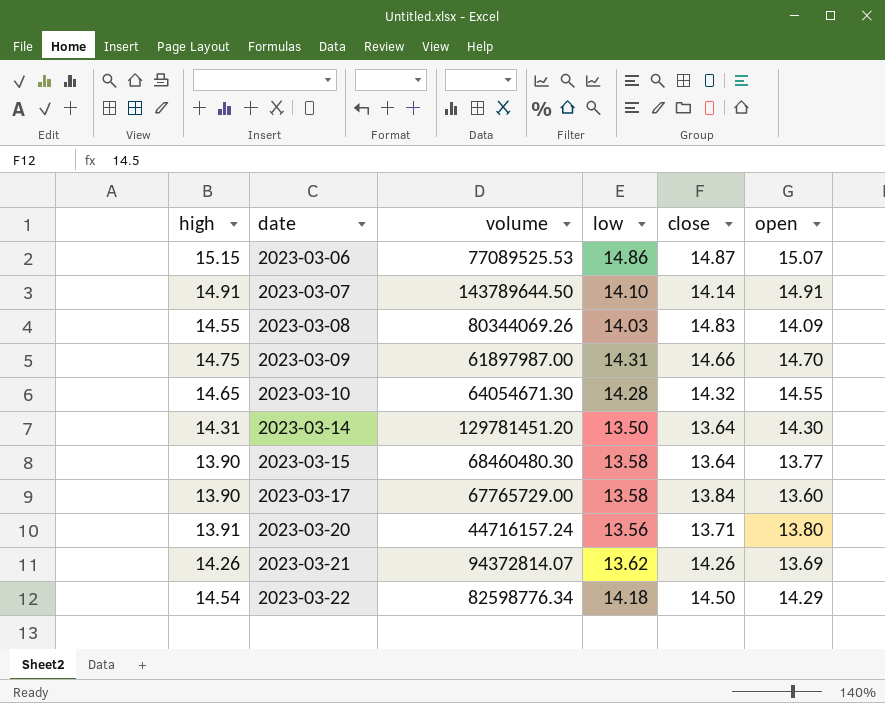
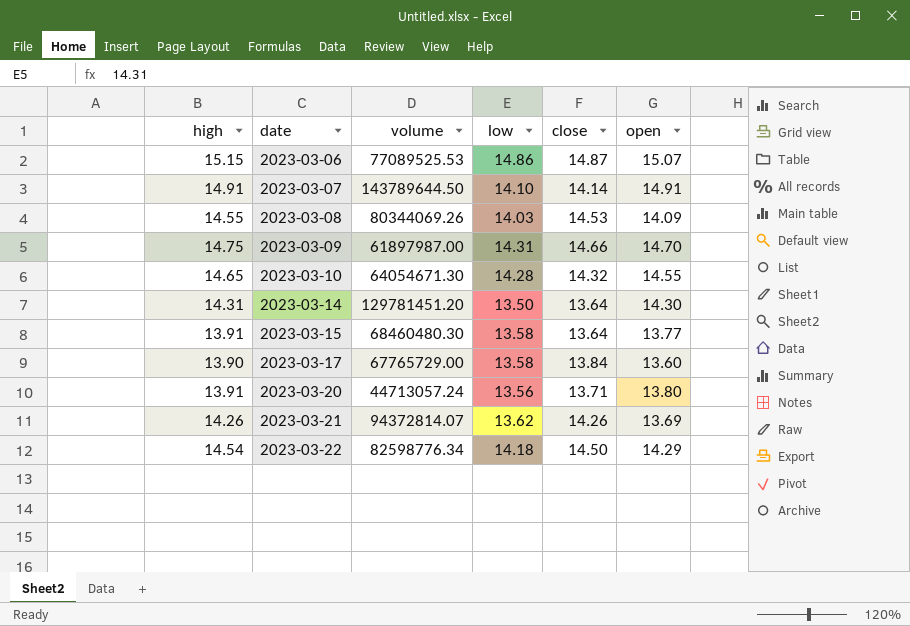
2023-03-08 | close: 14.83 -> 14.53
2023-03-15 | high: 13.90 -> 13.91
2023-03-20 | volume: 44716157.24 -> 44713057.24

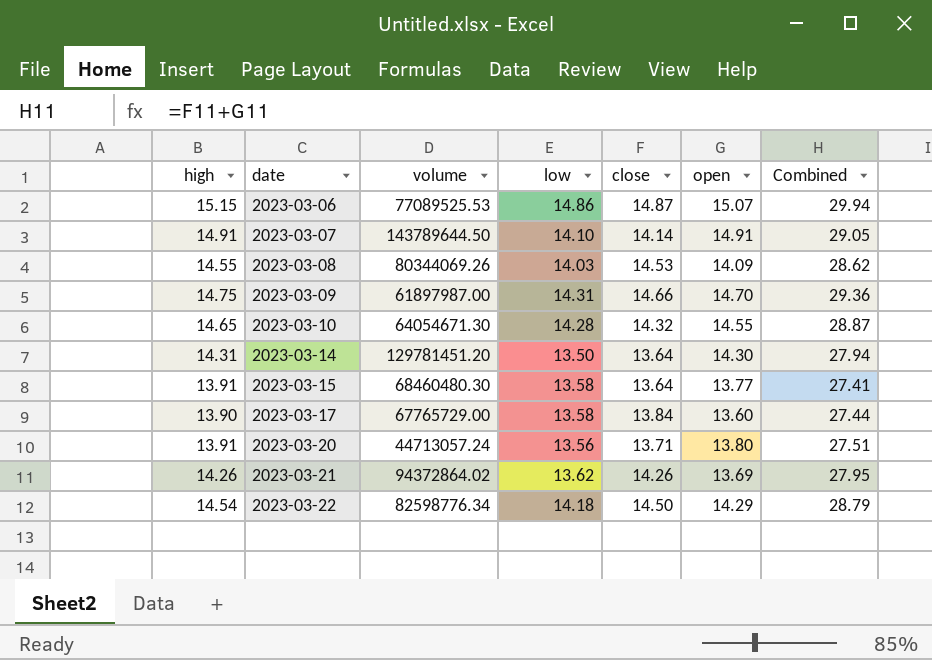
column Combined | formula: none -> [close] + [open]
2023-03-21 | volume: 94372814.07 -> 94372864.02

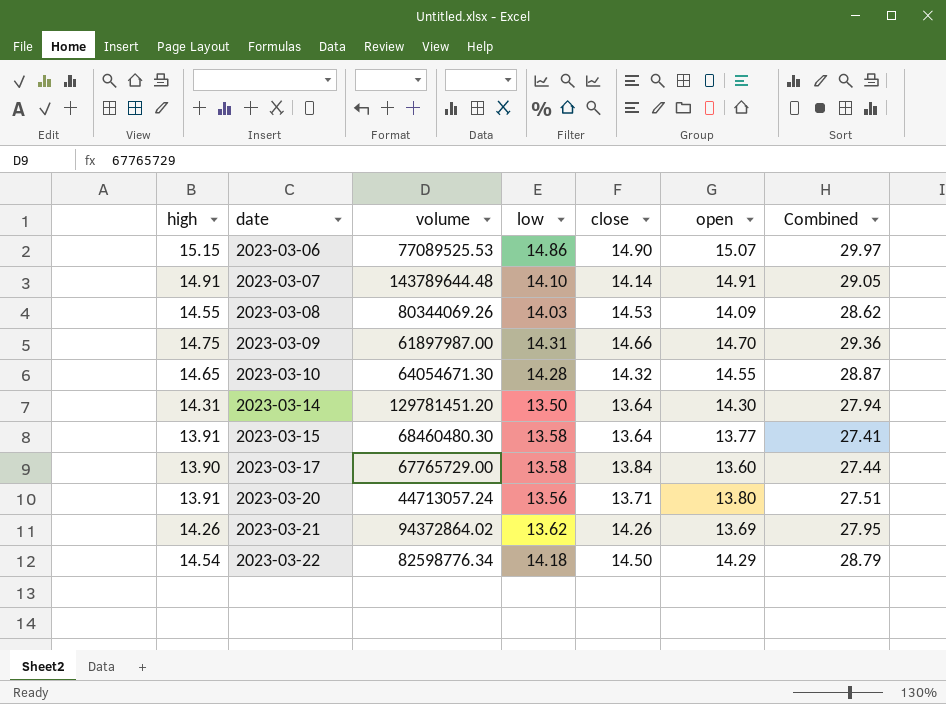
2023-03-06 | close: 14.87 -> 14.90
2023-03-06 | Combined: 29.94 -> 29.97
2023-03-07 | volume: 143789644.50 -> 143789644.48

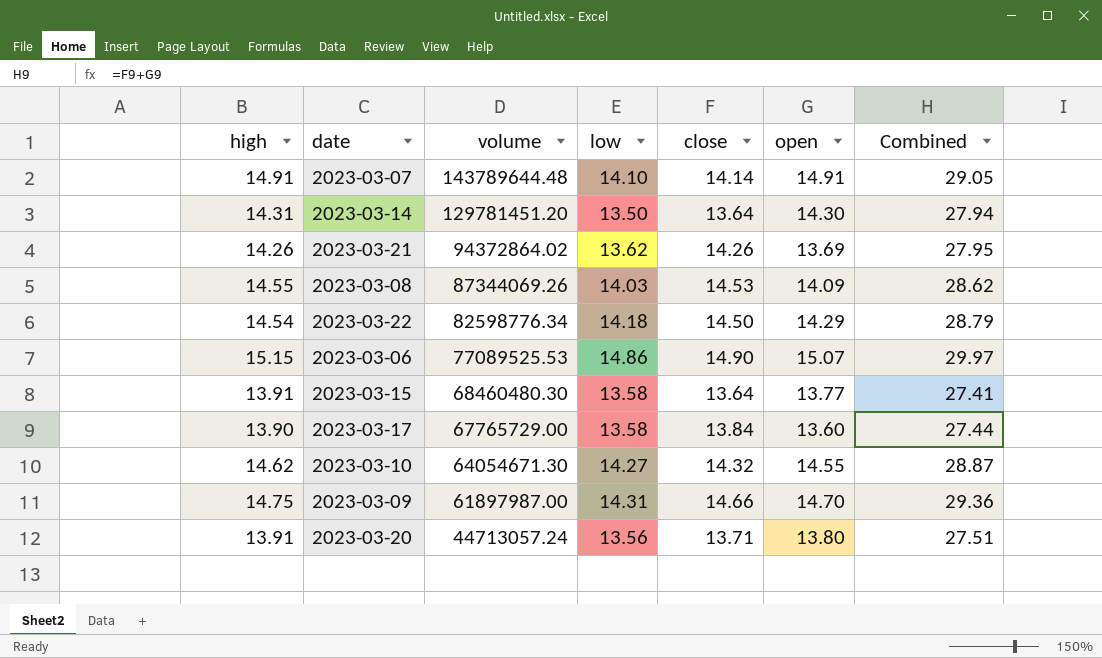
row order: date ascending -> volume descending
2023-03-08 | volume: 80344069.26 -> 87344069.26
2023-03-10 | high: 14.65 -> 14.62
2023-03-10 | low: 14.28 -> 14.27

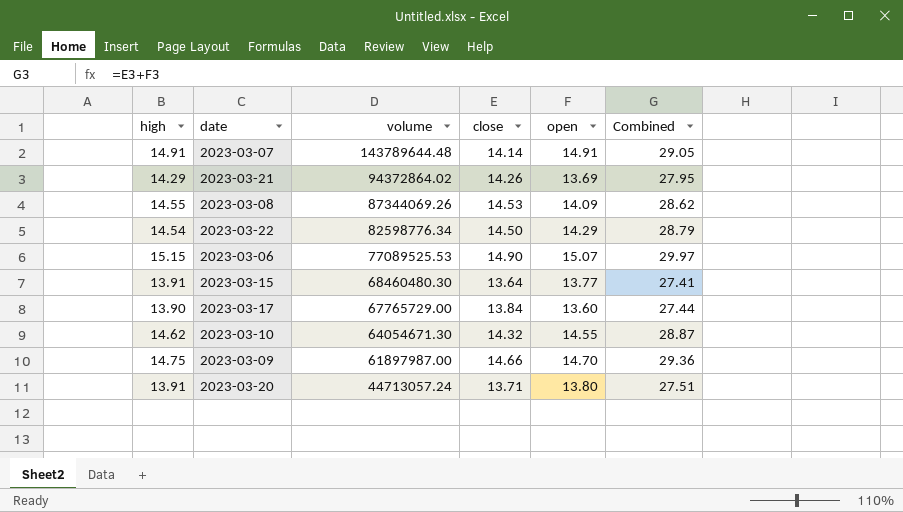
column low | position: 4 -> none
row 2023-03-14: 14.31 | 129781451.20 | 13.50 | 13.64 | 14.30 | 27.94 -> none
2023-03-21 | high: 14.26 -> 14.29

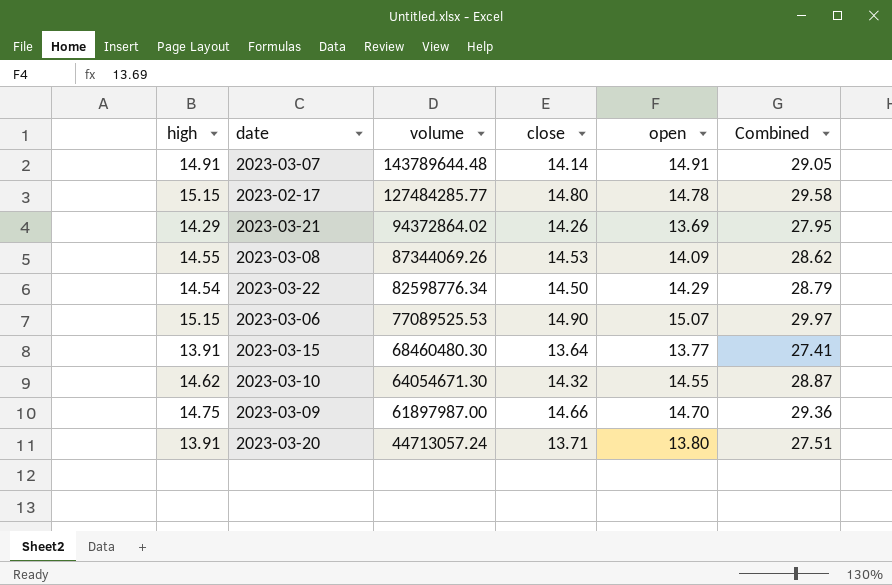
row 2023-03-17: 13.90 | 67765729.00 | 13.84 | 13.60 | 27.44 -> none
row 2023-02-17: none -> 15.15 | 127484285.77 | 14.80 | 14.78 | 29.58

